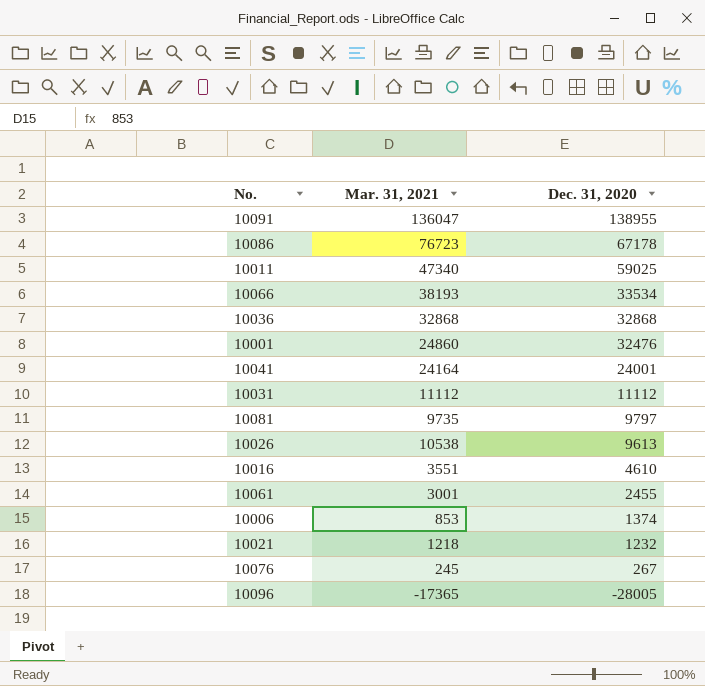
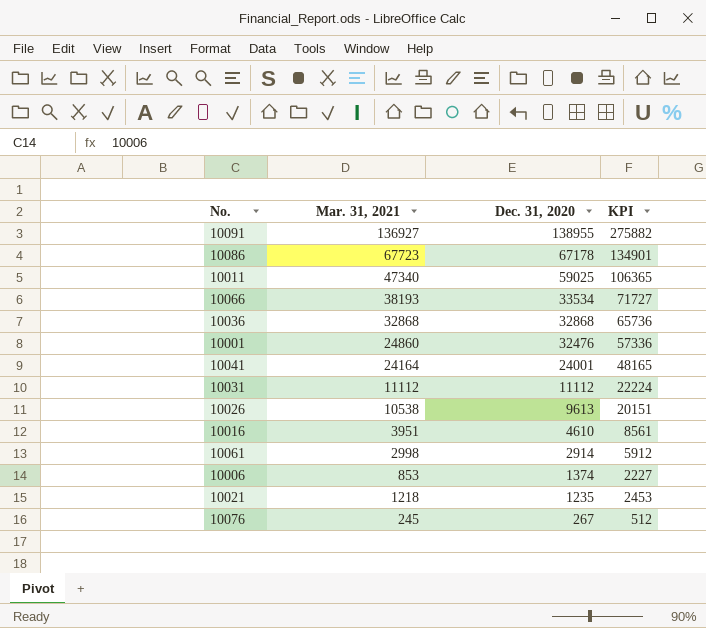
column KPI | formula: none -> [Mar. 31, 2021] + [Dec. 31, 2020]
row 10081: 9735 | 9797 -> none
row 10096: -17365 | -28005 -> none
10091 | Mar. 31, 2021: 136047 -> 136927
10086 | Mar. 31, 2021: 76723 -> 67723
10016 | Mar. 31, 2021: 3551 -> 3951
10061 | Mar. 31, 2021: 3001 -> 2998
10061 | Dec. 31, 2020: 2455 -> 2914
10021 | Dec. 31, 2020: 1232 -> 1235

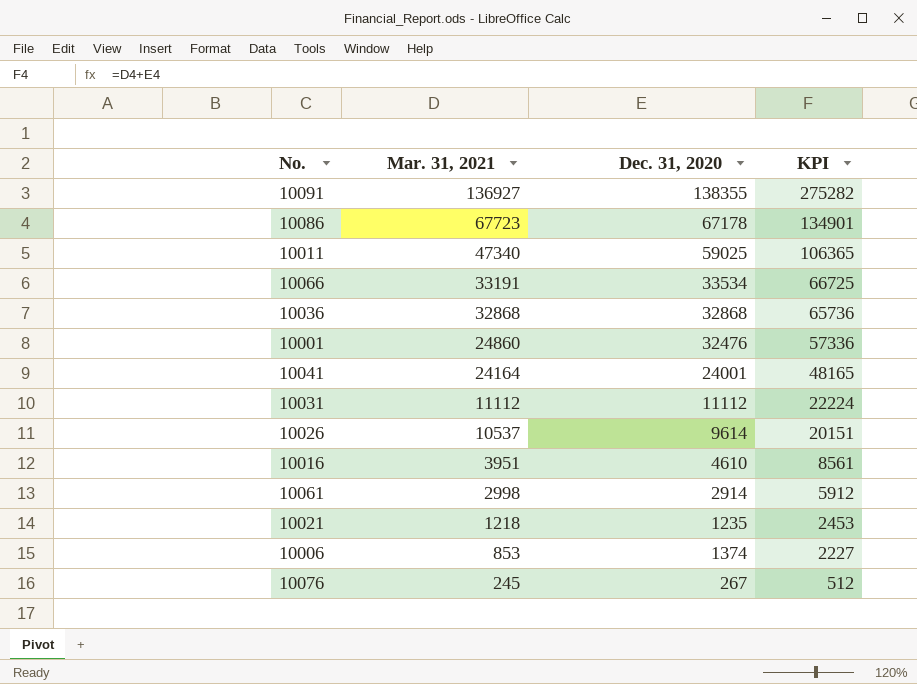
row order: Dec. 31, 2020 descending -> Mar. 31, 2021 descending
10091 | Dec. 31, 2020: 138955 -> 138355
10091 | KPI: 275882 -> 275282
10066 | Mar. 31, 2021: 38193 -> 33191
10066 | KPI: 71727 -> 66725
10026 | Mar. 31, 2021: 10538 -> 10537
10026 | Dec. 31, 2020: 9613 -> 9614

